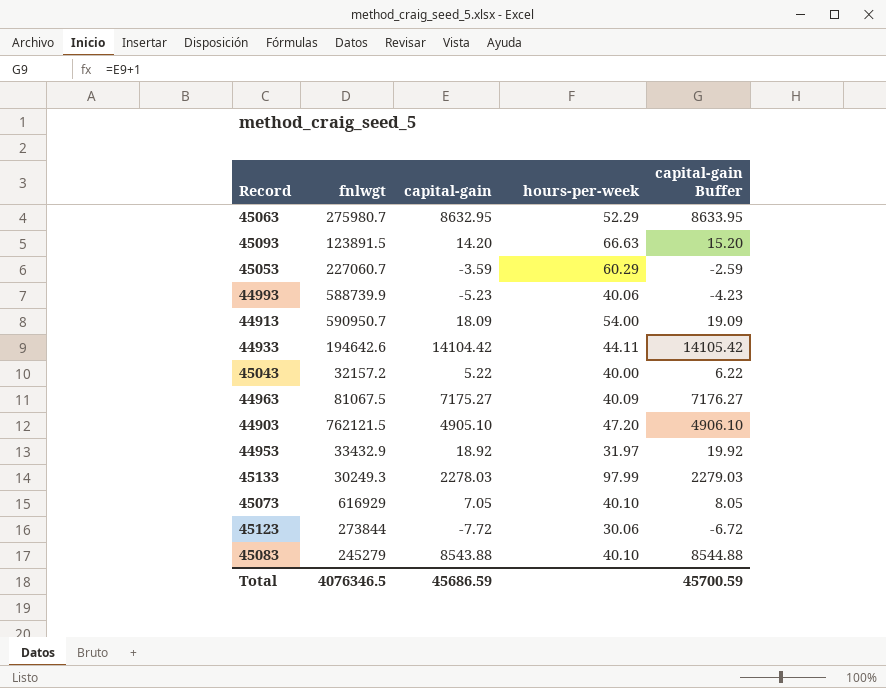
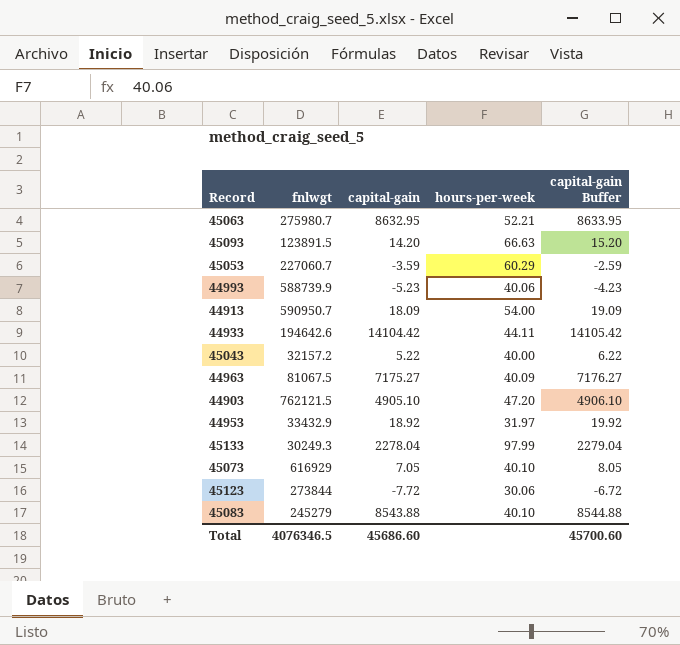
45063 | hours-per-week: 52.29 -> 52.21
45133 | capital-gain: 2278.03 -> 2278.04
45133 | capital-gain Buffer: 2279.03 -> 2279.04
Total | capital-gain: 45686.59 -> 45686.60
Total | capital-gain Buffer: 45700.59 -> 45700.60

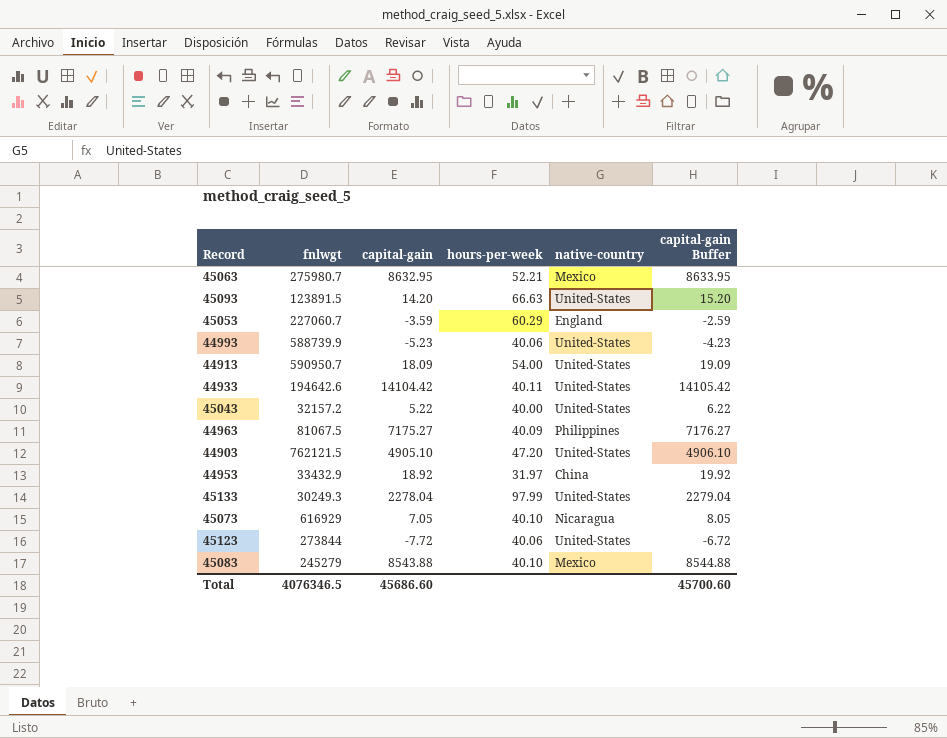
column native-country | position: none -> 5
44933 | hours-per-week: 44.11 -> 40.11
45123 | hours-per-week: 30.06 -> 40.06

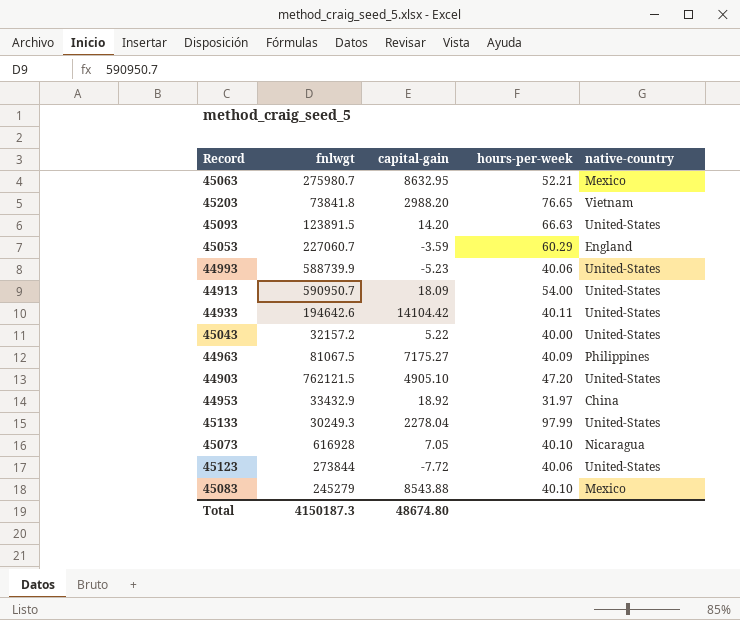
column capital-gain Buffer | formula: [capital-gain] + 1 -> none
row 45203: none -> 73841.8 | 2988.20 | 76.65 | Vietnam
45073 | fnlwgt: 616929 -> 616928
Total | fnlwgt: 4076346.5 -> 4150187.3
Total | capital-gain: 45686.60 -> 48674.80

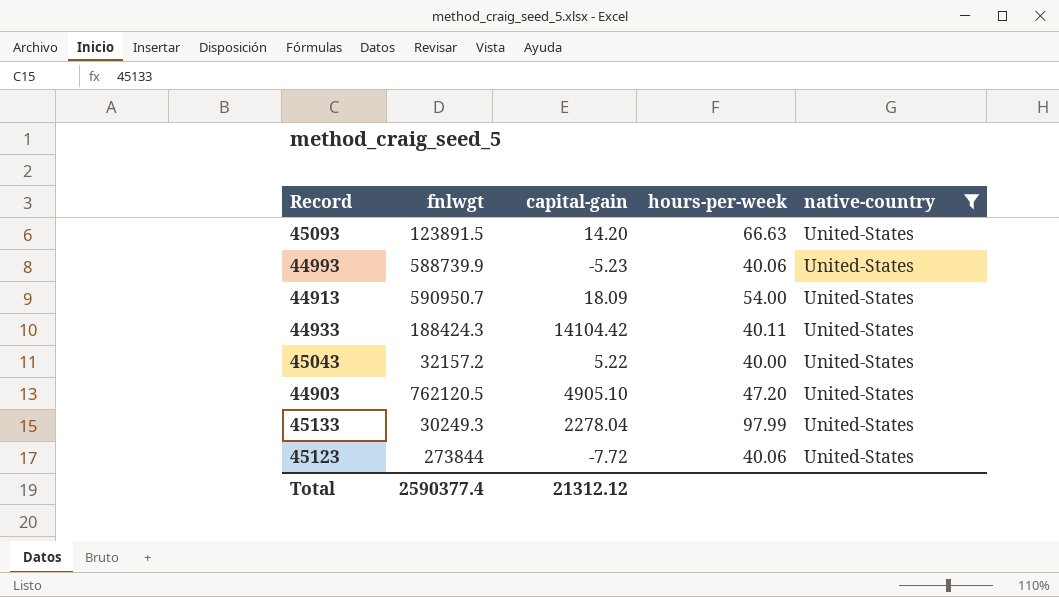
filter: none -> native-country = United-States
44933 | fnlwgt: 194642.6 -> 188424.3
44903 | fnlwgt: 762121.5 -> 762120.5
Total | fnlwgt: 4150187.3 -> 2590377.4
Total | capital-gain: 48674.80 -> 21312.12

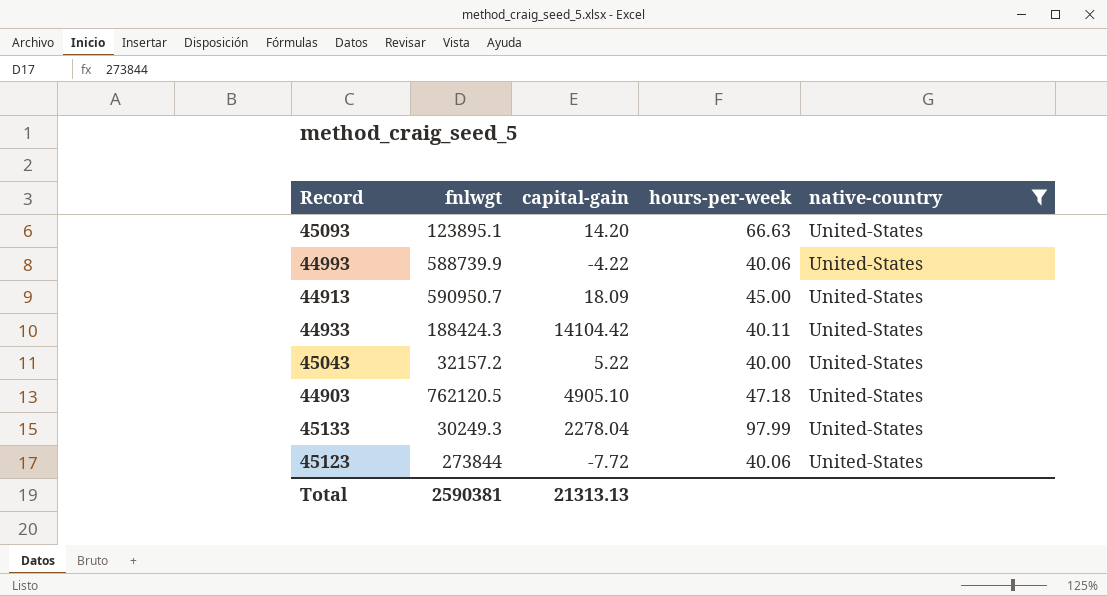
45093 | fnlwgt: 123891.5 -> 123895.1
44993 | capital-gain: -5.23 -> -4.22
44913 | hours-per-week: 54.00 -> 45.00
44903 | hours-per-week: 47.20 -> 47.18
Total | fnlwgt: 2590377.4 -> 2590381
Total | capital-gain: 21312.12 -> 21313.13

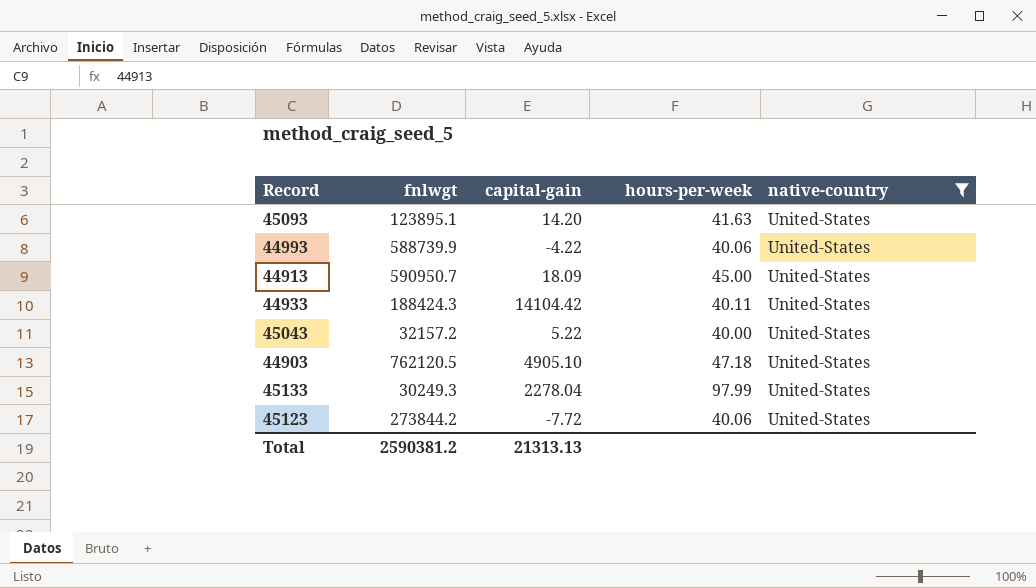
45093 | hours-per-week: 66.63 -> 41.63
45123 | fnlwgt: 273844 -> 273844.2
Total | fnlwgt: 2590381 -> 2590381.2

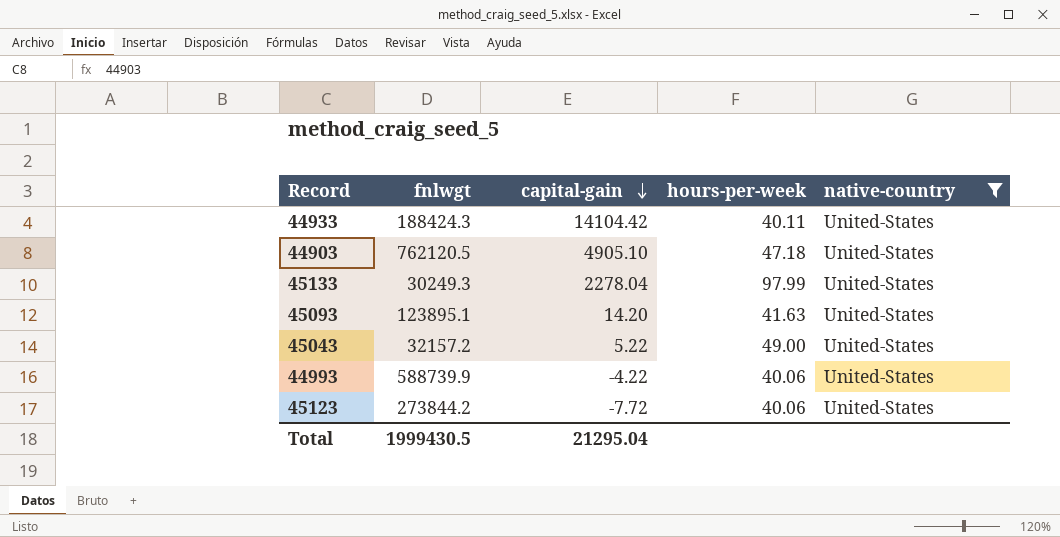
row order: none -> capital-gain descending
row 44913: 590950.7 | 18.09 | 45.00 | United-States -> none
45043 | hours-per-week: 40.00 -> 49.00
Total | fnlwgt: 2590381.2 -> 1999430.5
Total | capital-gain: 21313.13 -> 21295.04

